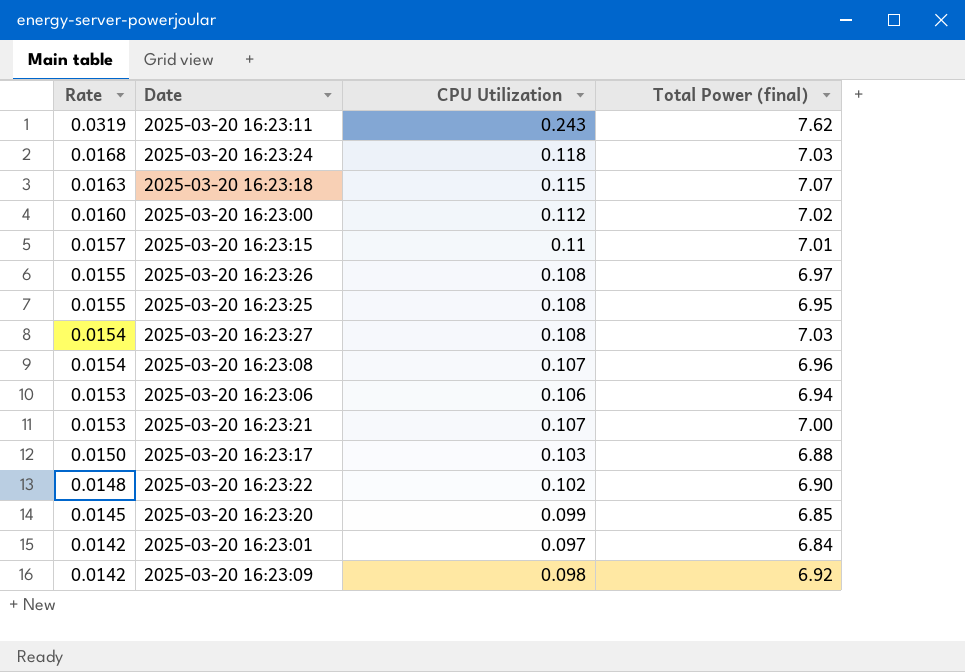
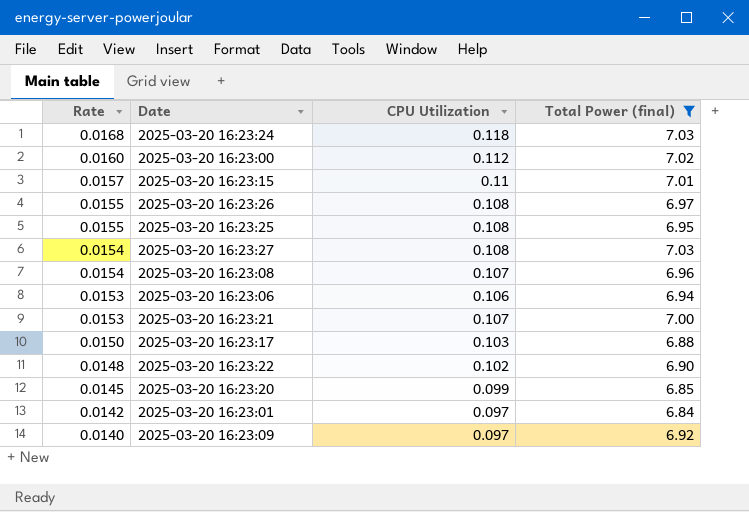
filter: none -> Total Power (final) <= 7.03
2025-03-20 16:23:09 | Rate: 0.0142 -> 0.0140
2025-03-20 16:23:09 | CPU Utilization: 0.098 -> 0.097

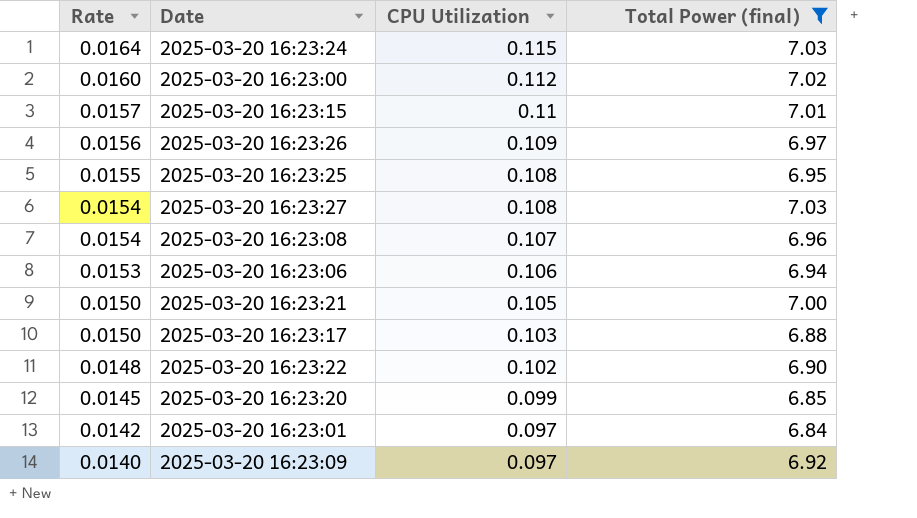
2025-03-20 16:23:24 | Rate: 0.0168 -> 0.0164
2025-03-20 16:23:24 | CPU Utilization: 0.118 -> 0.115
2025-03-20 16:23:26 | Rate: 0.0155 -> 0.0156
2025-03-20 16:23:26 | CPU Utilization: 0.108 -> 0.109
2025-03-20 16:23:21 | Rate: 0.0153 -> 0.0150
2025-03-20 16:23:21 | CPU Utilization: 0.107 -> 0.105

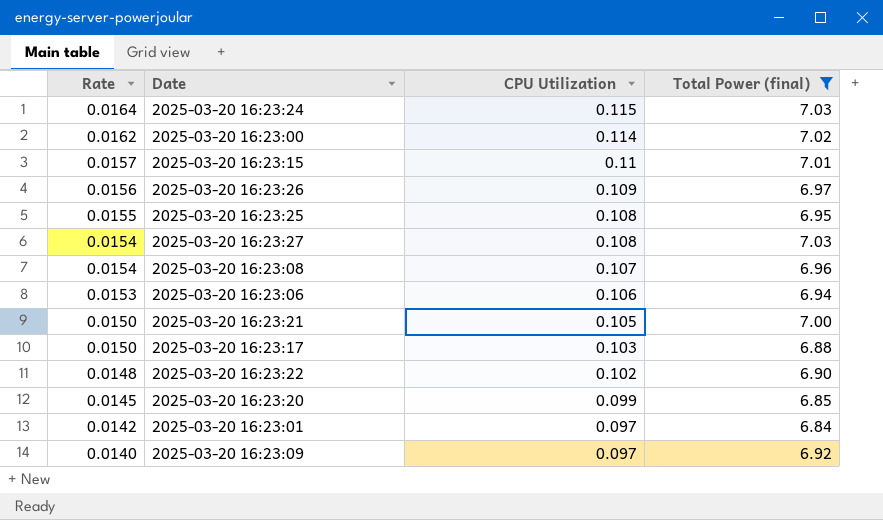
2025-03-20 16:23:00 | Rate: 0.0160 -> 0.0162
2025-03-20 16:23:00 | CPU Utilization: 0.112 -> 0.114

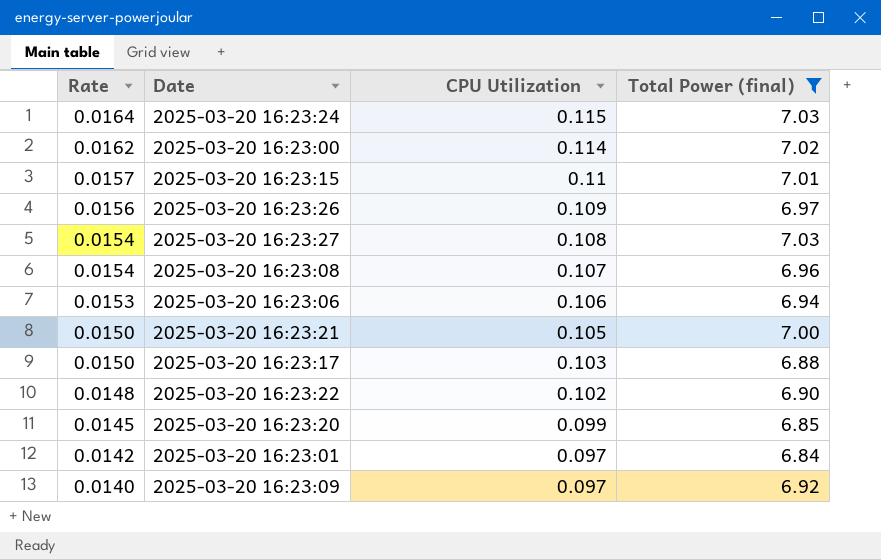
row 2025-03-20 16:23:25: 0.0155 | 0.108 | 6.95 -> none

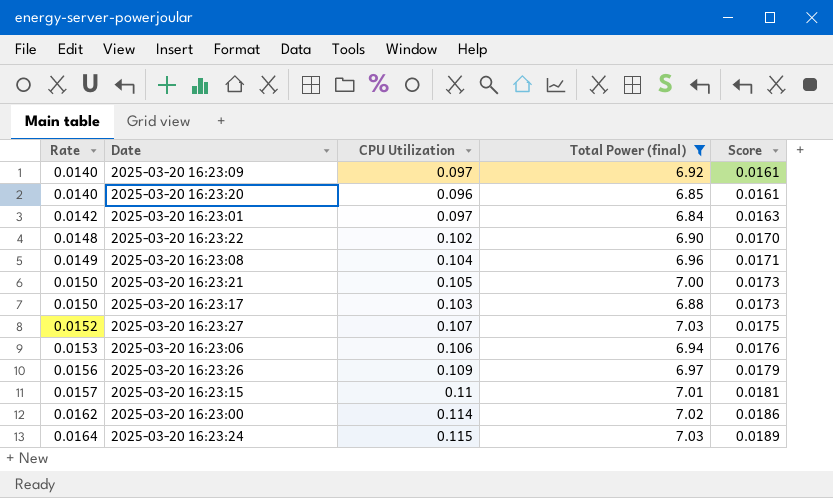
row order: Rate descending -> Rate ascending
column Score | formula: none -> [Rate] * 1.15
2025-03-20 16:23:20 | Rate: 0.0145 -> 0.0140
2025-03-20 16:23:20 | CPU Utilization: 0.099 -> 0.096
2025-03-20 16:23:08 | Rate: 0.0154 -> 0.0149
2025-03-20 16:23:08 | CPU Utilization: 0.107 -> 0.104
2025-03-20 16:23:27 | Rate: 0.0154 -> 0.0152
2025-03-20 16:23:27 | CPU Utilization: 0.108 -> 0.107

